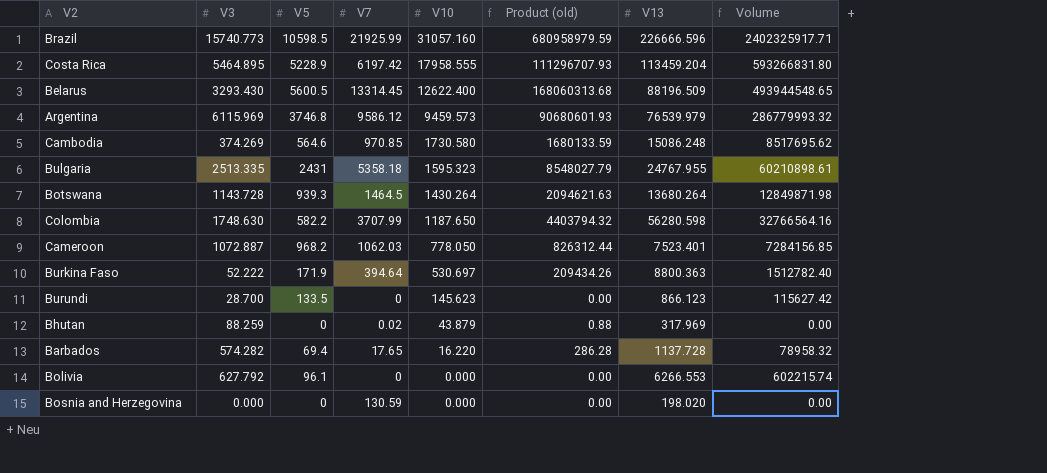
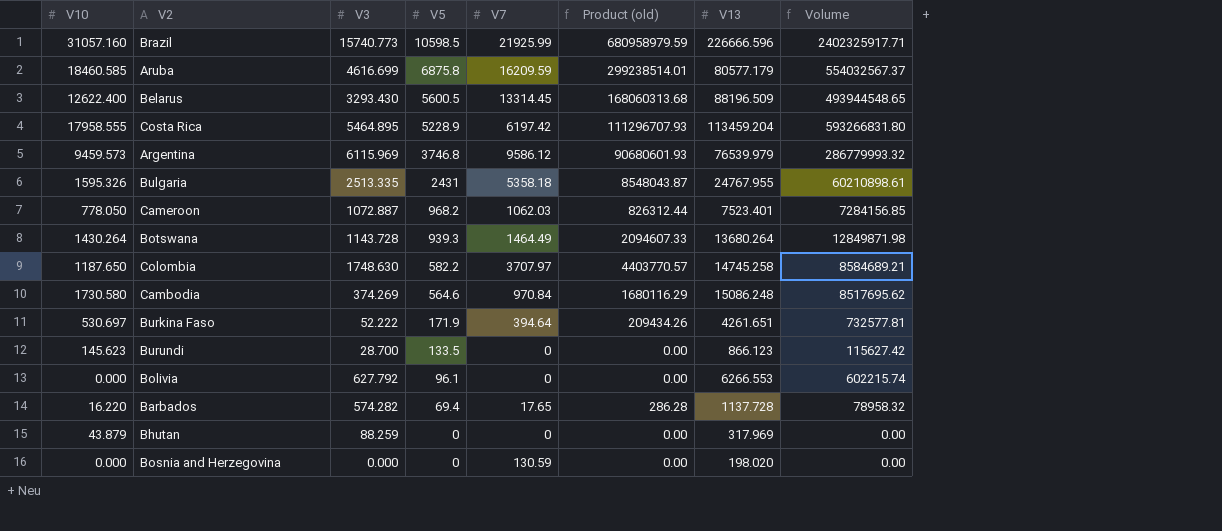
row order: V10 descending -> V5 descending
column V10 | position: 5 -> 1
row Aruba: none -> 18460.585 | 4616.699 | 6875.8 | 16209.59 | 299238514.01 | 80577.179 | 554032567.37
Bulgaria | V10: 1595.323 -> 1595.326
Bulgaria | Product (old): 8548027.79 -> 8548043.87
Botswana | V7: 1464.5 -> 1464.49
Botswana | Product (old): 2094621.63 -> 2094607.33
Colombia | V7: 3707.99 -> 3707.97
Colombia | Product (old): 4403794.32 -> 4403770.57
Colombia | V13: 56280.598 -> 14745.258
Colombia | Volume: 32766564.16 -> 8584689.21
Cambodia | V7: 970.85 -> 970.84
Cambodia | Product (old): 1680133.59 -> 1680116.29
Burkina Faso | V13: 8800.363 -> 4261.651
Burkina Faso | Volume: 1512782.40 -> 732577.81
Bhutan | V7: 0.02 -> 0
Bhutan | Product (old): 0.88 -> 0.00

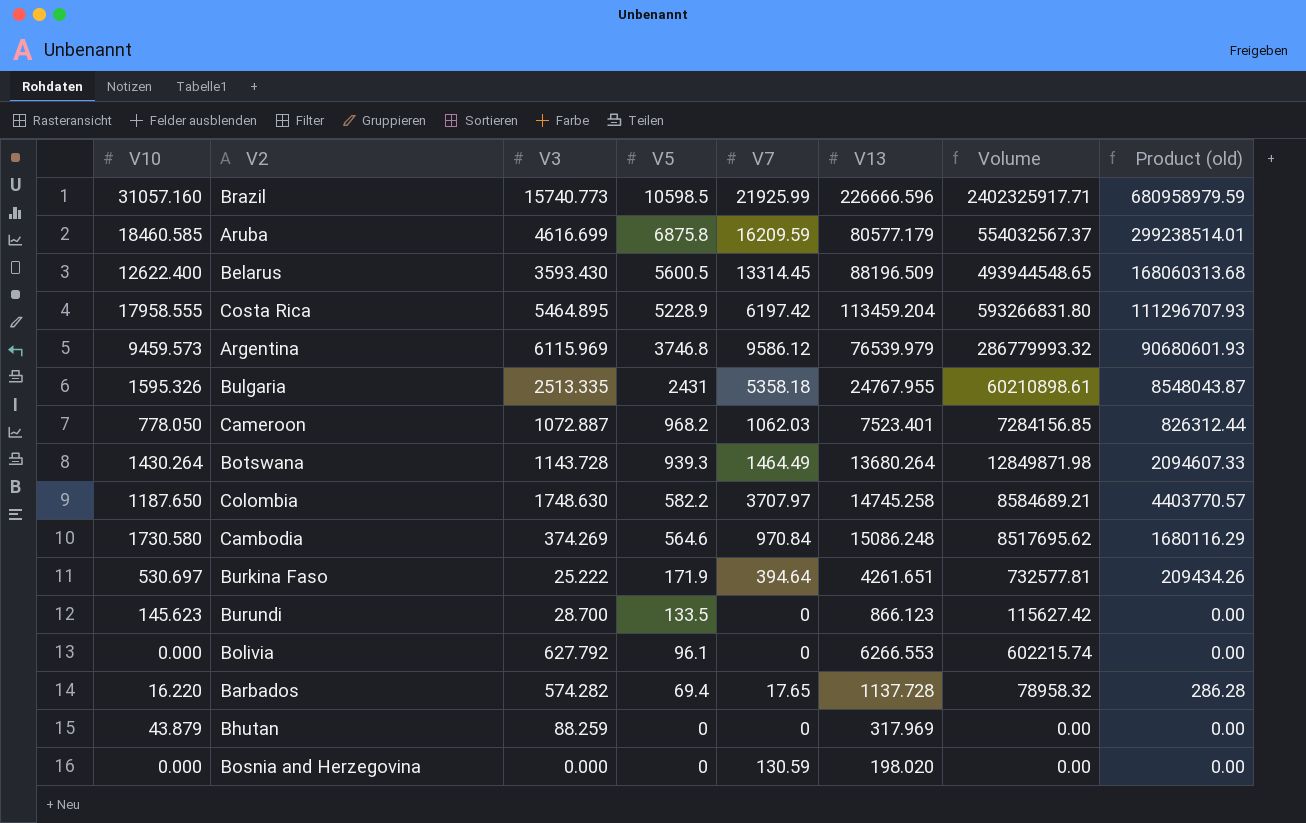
column Product (old) | position: 6 -> 8
Belarus | V3: 3293.430 -> 3593.430
Burkina Faso | V3: 52.222 -> 25.222

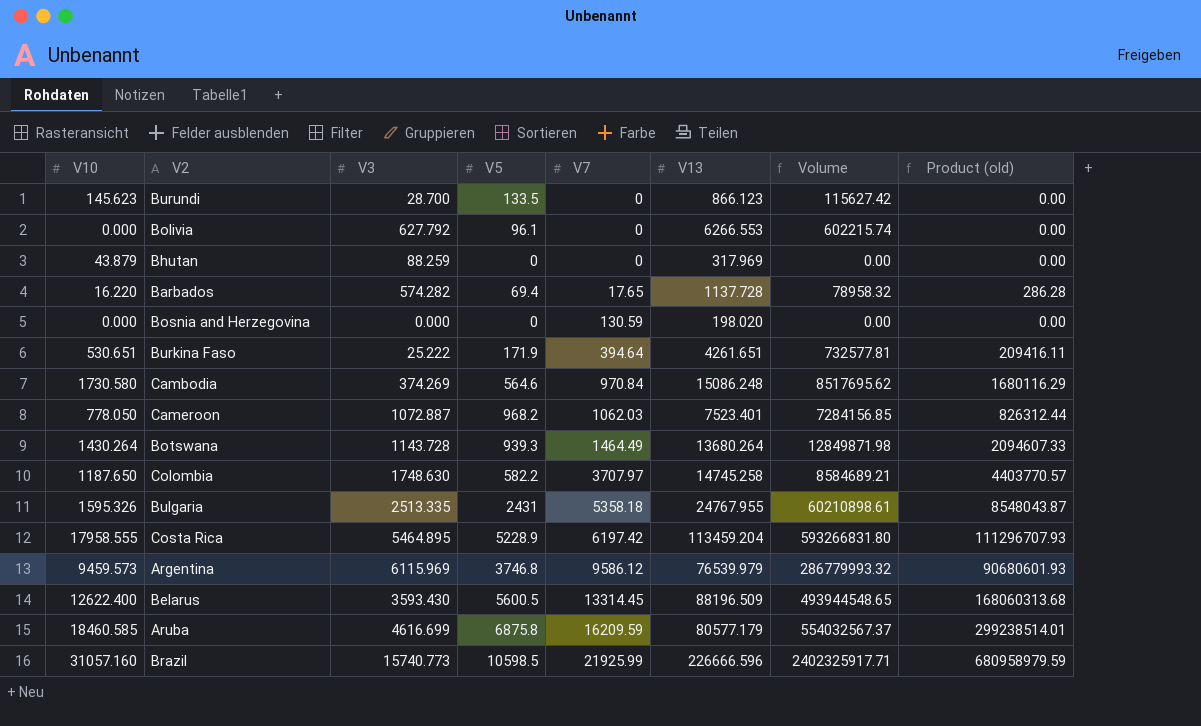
row order: V5 descending -> V7 ascending
Burkina Faso | V10: 530.697 -> 530.651
Burkina Faso | Product (old): 209434.26 -> 209416.11

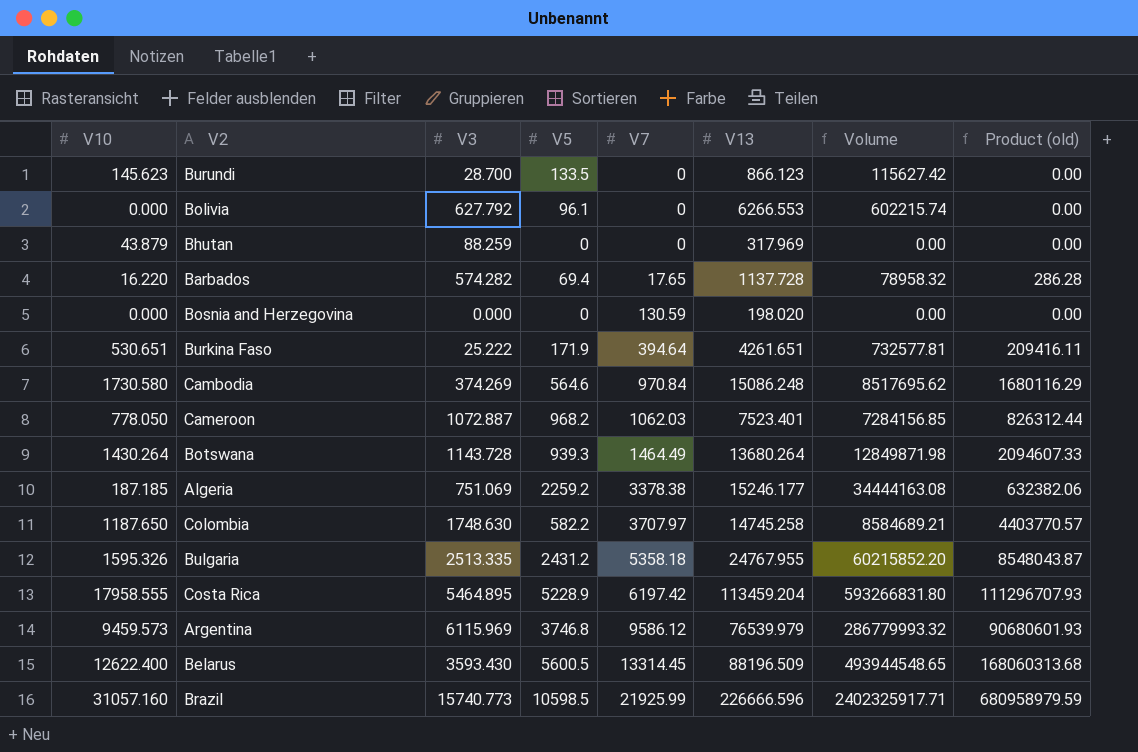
row Aruba: 18460.585 | 4616.699 | 6875.8 | 16209.59 | 80577.179 | 554032567.37 | 299238514.01 -> none
row Algeria: none -> 187.185 | 751.069 | 2259.2 | 3378.38 | 15246.177 | 34444163.08 | 632382.06
Bulgaria | V5: 2431 -> 2431.2
Bulgaria | Volume: 60210898.61 -> 60215852.20

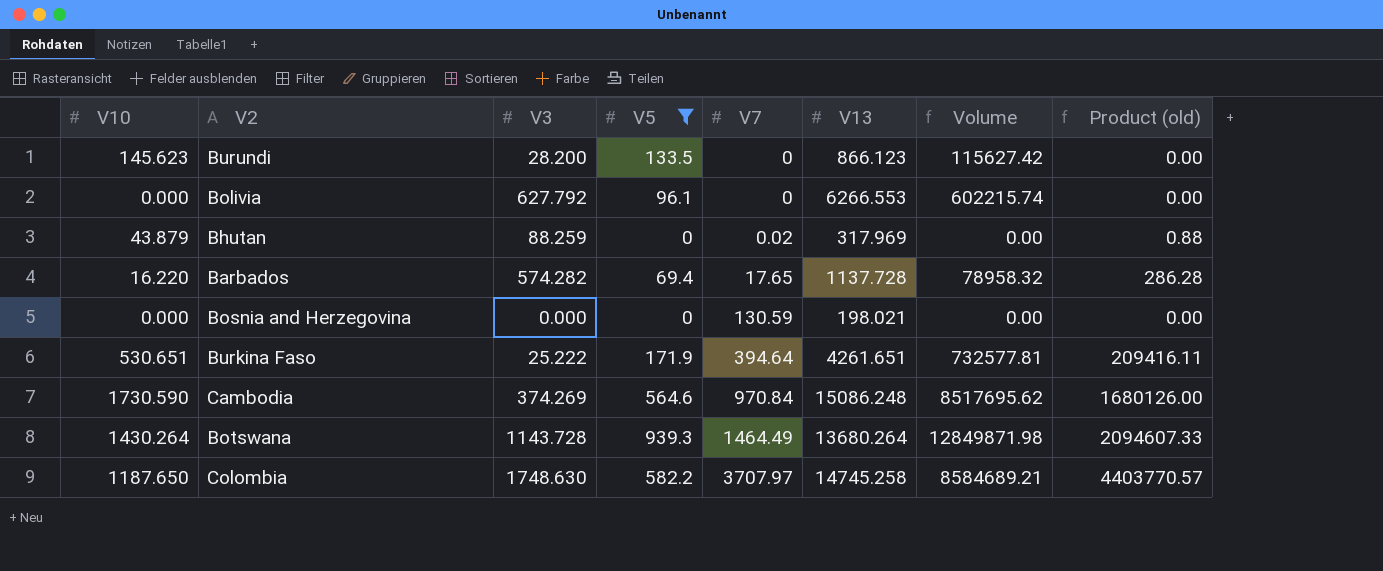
filter: none -> V5 <= 939.3
Burundi | V3: 28.700 -> 28.200
Bhutan | V7: 0 -> 0.02
Bhutan | Product (old): 0.00 -> 0.88
Bosnia and Herzegovina | V13: 198.020 -> 198.021
Cambodia | V10: 1730.580 -> 1730.590
Cambodia | Product (old): 1680116.29 -> 1680126.00

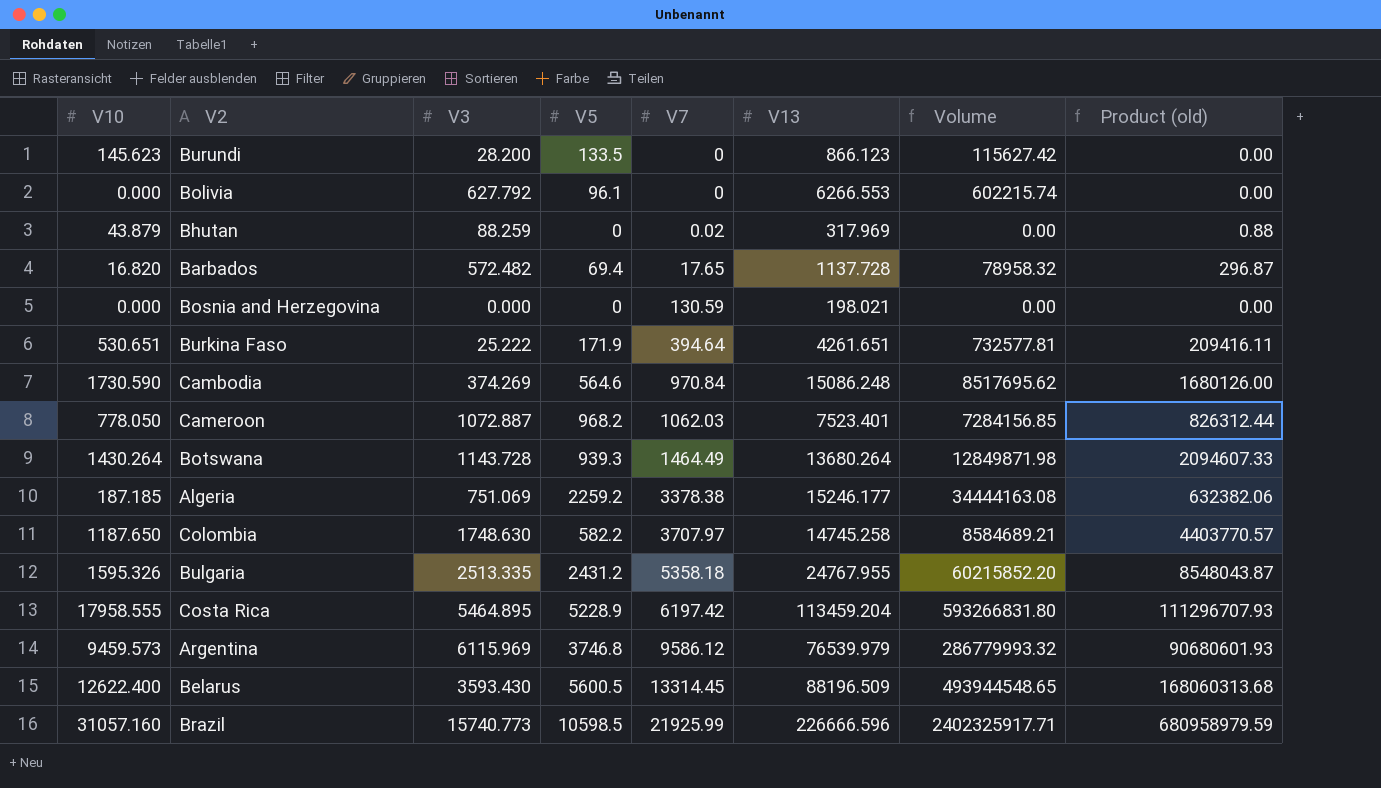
filter: V5 <= 939.3 -> none
Barbados | V10: 16.220 -> 16.820
Barbados | V3: 574.282 -> 572.482
Barbados | Product (old): 286.28 -> 296.87

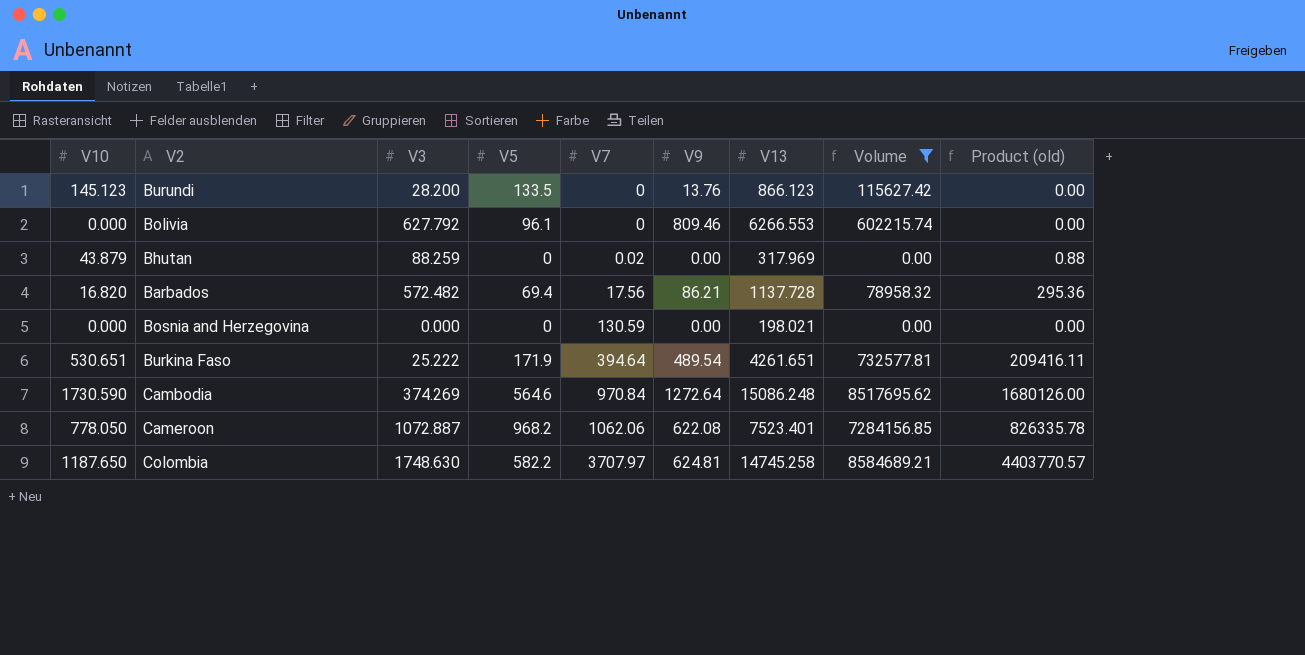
filter: none -> Volume <= 8584689.21
column V9 | position: none -> 6
Burundi | V10: 145.623 -> 145.123
Barbados | V7: 17.65 -> 17.56
Barbados | Product (old): 296.87 -> 295.36
Cameroon | V7: 1062.03 -> 1062.06
Cameroon | Product (old): 826312.44 -> 826335.78

